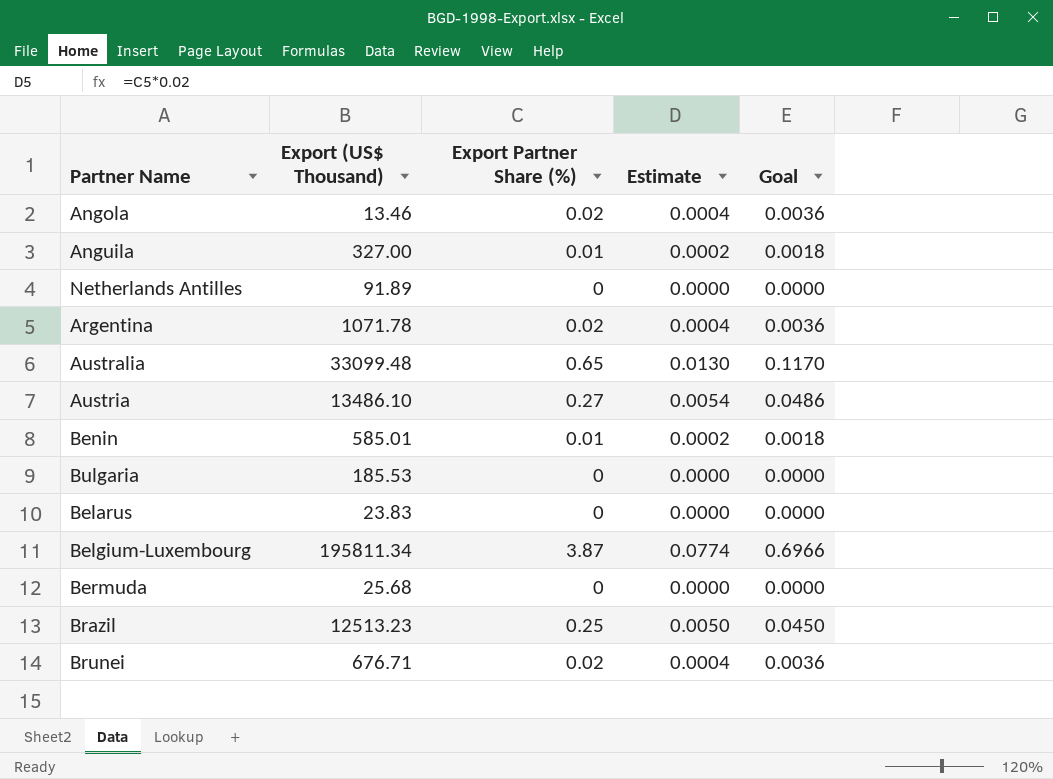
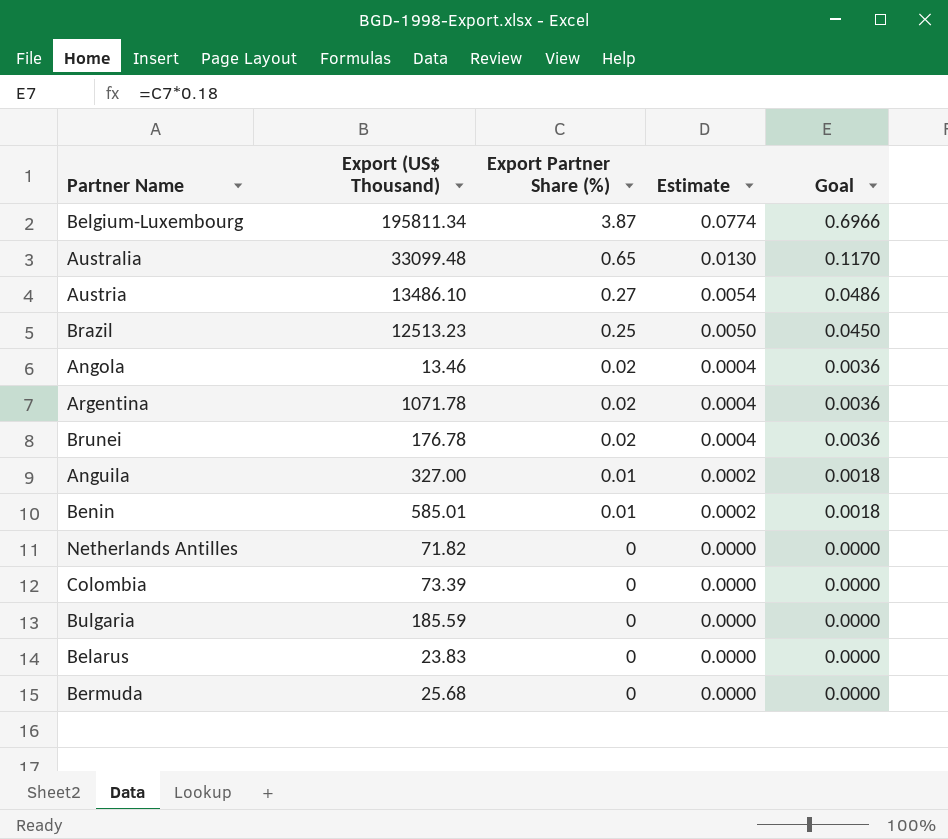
row order: none -> Export Partner Share (%) descending
Brunei | Export (US$ Thousand): 676.71 -> 176.78
Netherlands Antilles | Export (US$ Thousand): 91.89 -> 71.82
row Colombia: none -> 73.39 | 0 | 0.0000 | 0.0000
Bulgaria | Export (US$ Thousand): 185.53 -> 185.59

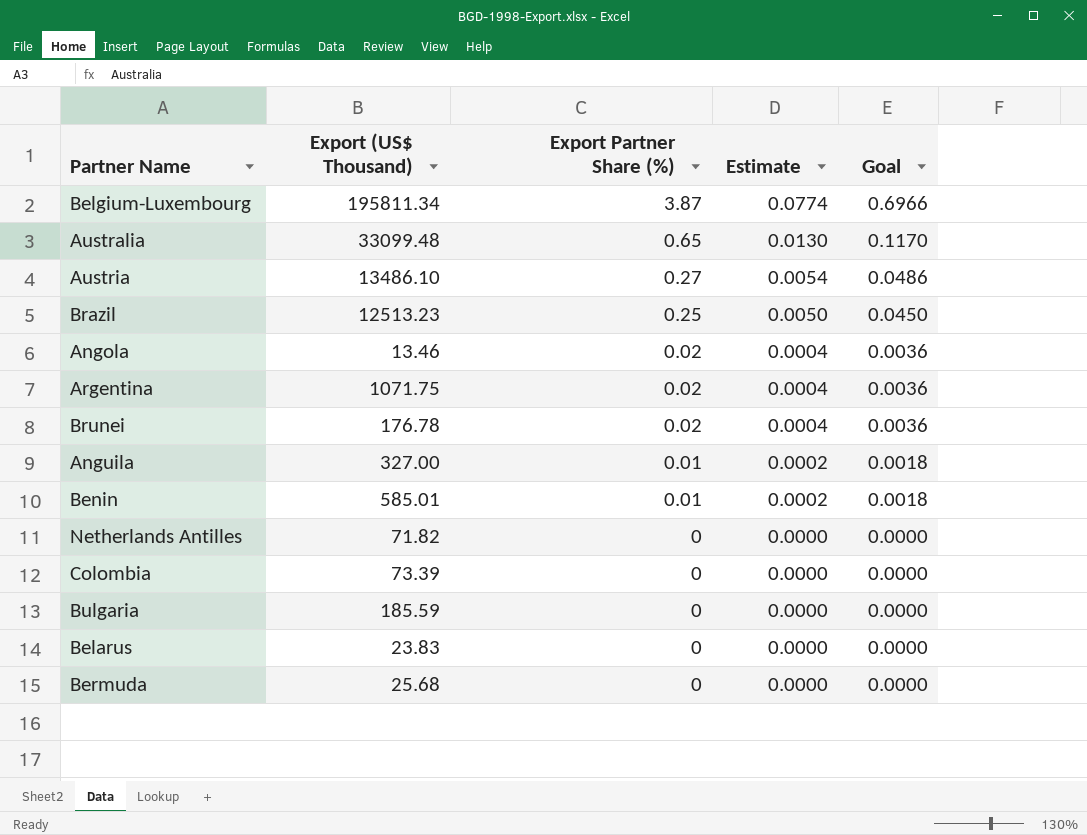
Argentina | Export (US$ Thousand): 1071.78 -> 1071.75

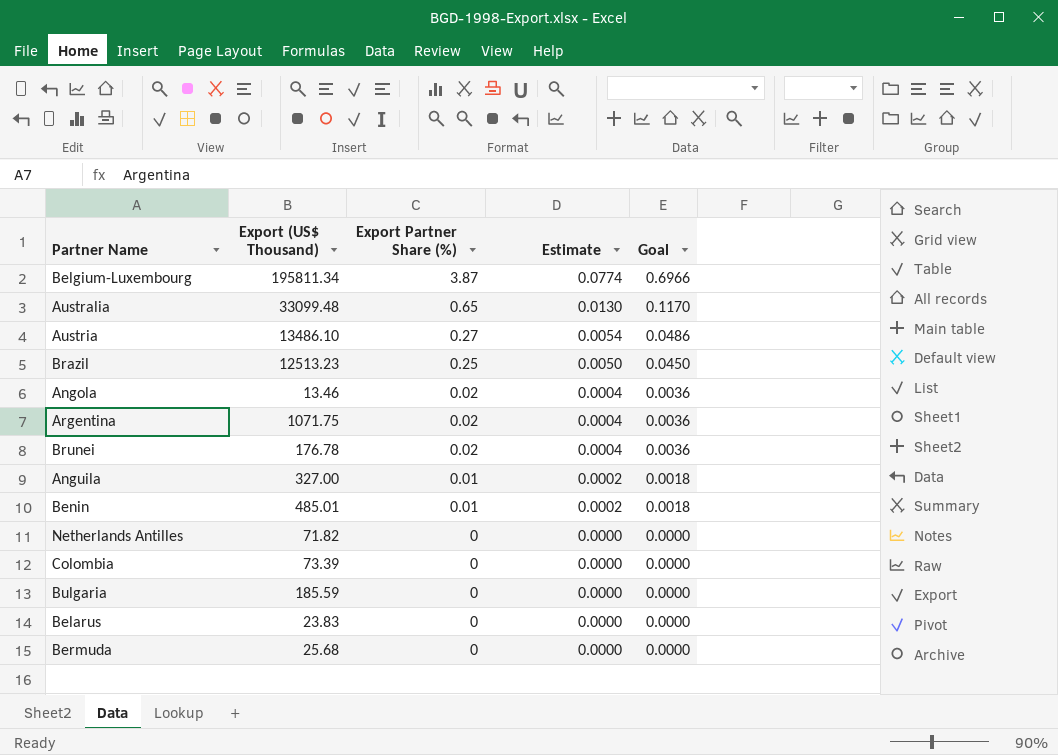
Benin | Export (US$ Thousand): 585.01 -> 485.01

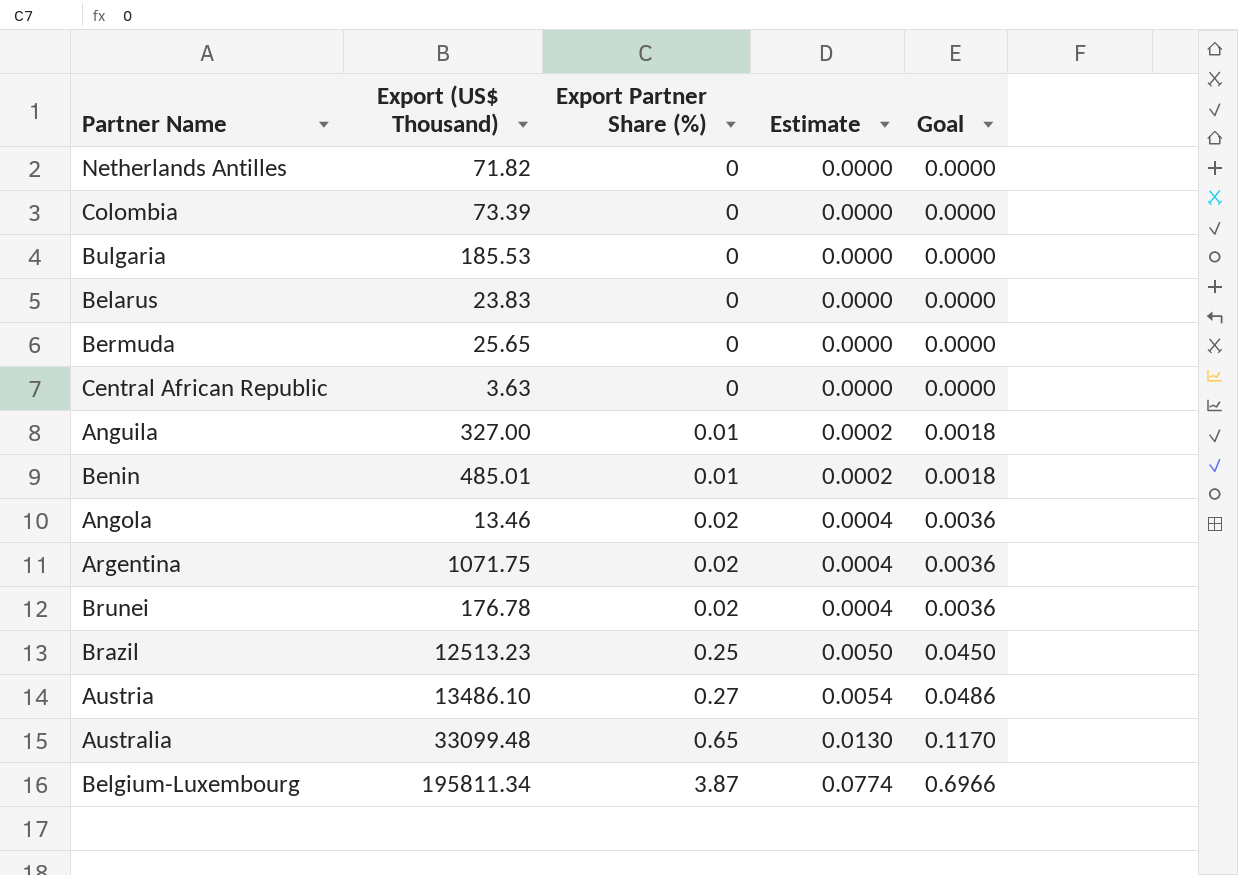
row order: Export Partner Share (%) descending -> Export Partner Share (%) ascending
Bulgaria | Export (US$ Thousand): 185.59 -> 185.53
Bermuda | Export (US$ Thousand): 25.68 -> 25.65
row Central African Republic: none -> 3.63 | 0 | 0.0000 | 0.0000

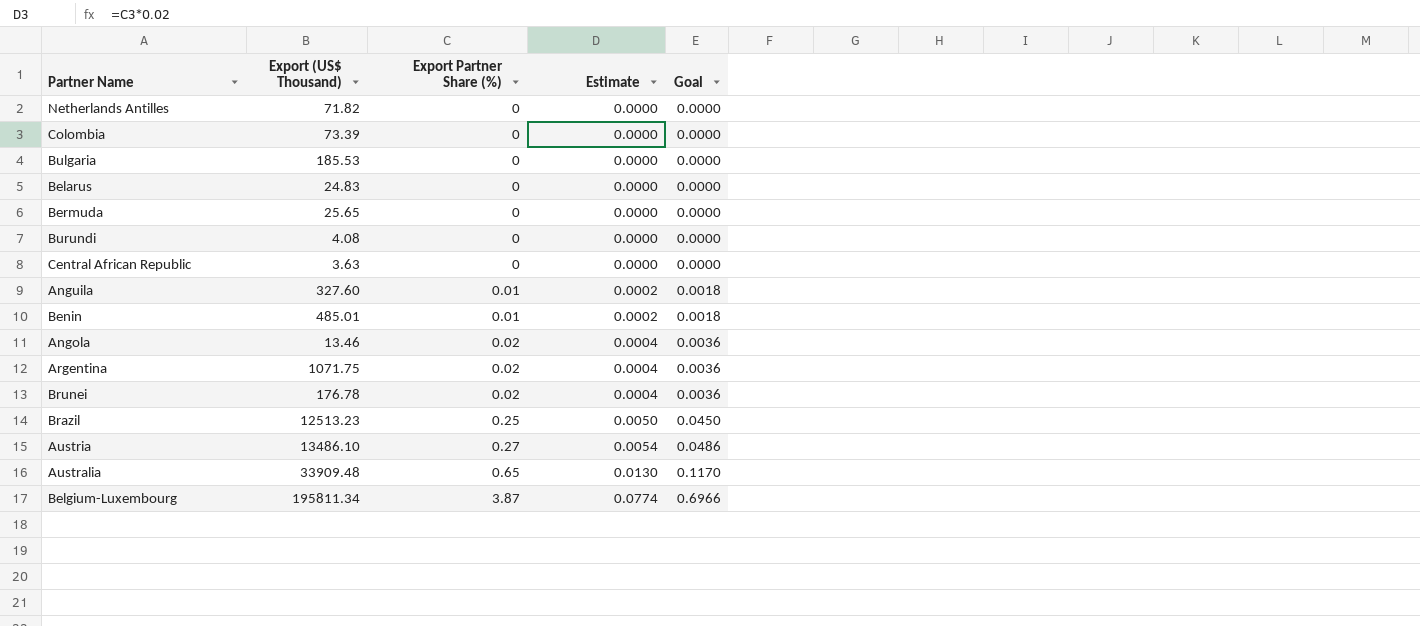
Belarus | Export (US$ Thousand): 23.83 -> 24.83
row Burundi: none -> 4.08 | 0 | 0.0000 | 0.0000
Anguila | Export (US$ Thousand): 327.00 -> 327.60
Australia | Export (US$ Thousand): 33099.48 -> 33909.48

